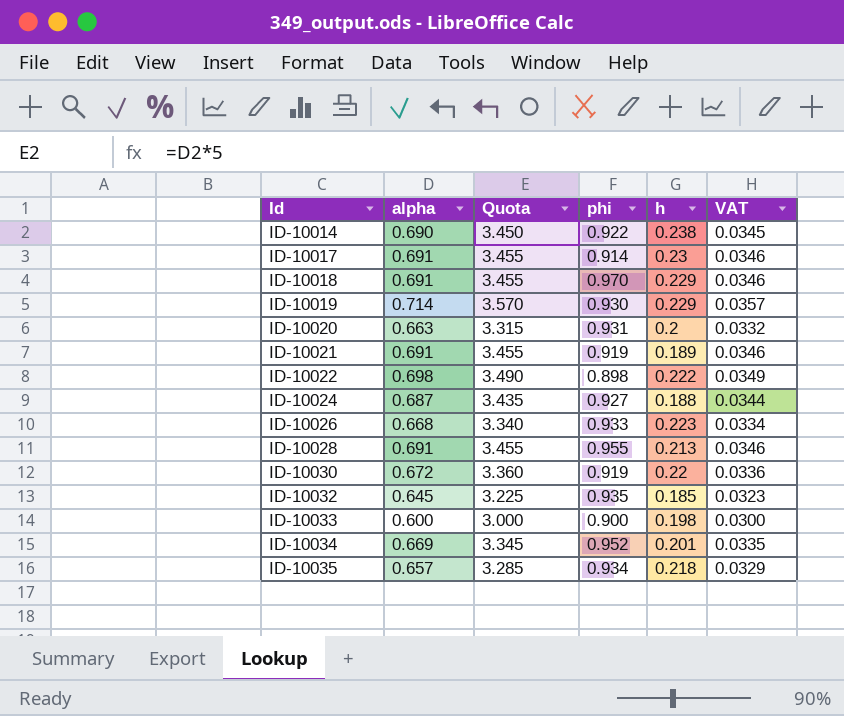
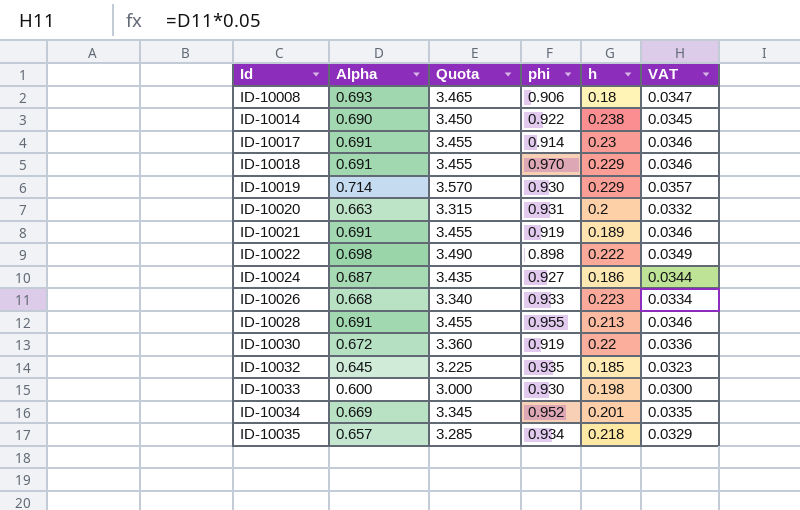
column name: alpha -> Alpha
row ID-10008: none -> 0.693 | 3.465 | 0.906 | 0.18 | 0.0347
ID-10024 | h: 0.188 -> 0.186
ID-10033 | phi: 0.900 -> 0.930

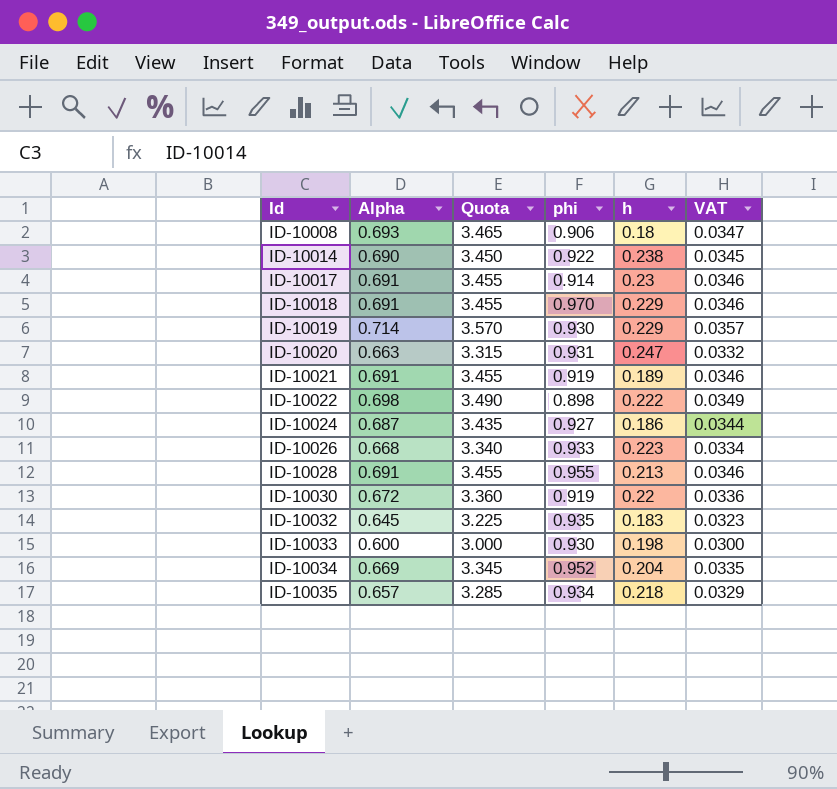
ID-10020 | h: 0.2 -> 0.247
ID-10032 | h: 0.185 -> 0.183
ID-10034 | h: 0.201 -> 0.204

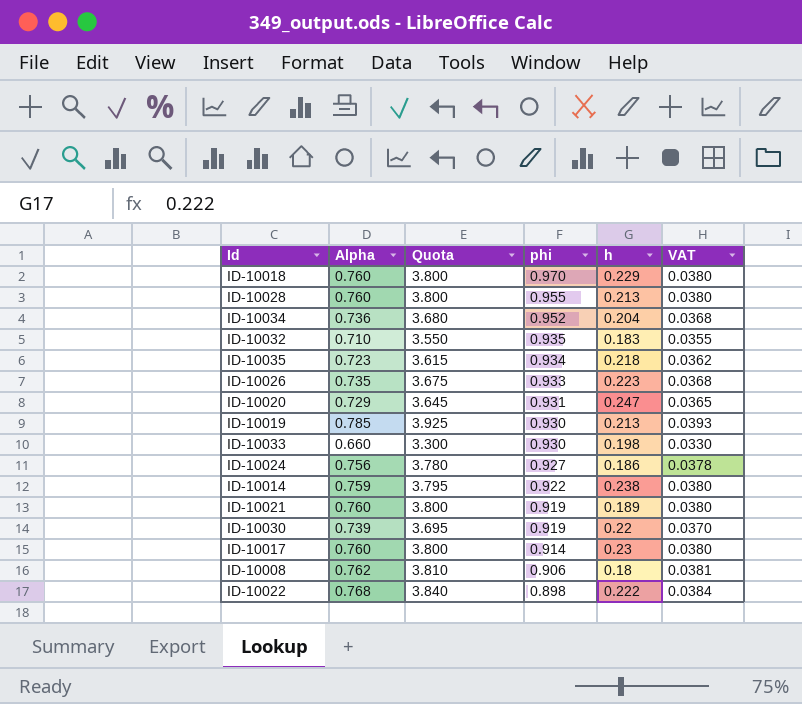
row order: Id ascending -> phi descending
ID-10018 | Alpha: 0.691 -> 0.760
ID-10018 | Quota: 3.455 -> 3.800
ID-10018 | VAT: 0.0346 -> 0.0380
ID-10028 | Alpha: 0.691 -> 0.760
ID-10028 | Quota: 3.455 -> 3.800
ID-10028 | VAT: 0.0346 -> 0.0380
ID-10034 | Alpha: 0.669 -> 0.736
ID-10034 | Quota: 3.345 -> 3.680
ID-10034 | VAT: 0.0335 -> 0.0368
ID-10032 | Alpha: 0.645 -> 0.710
ID-10032 | Quota: 3.225 -> 3.550
ID-10032 | VAT: 0.0323 -> 0.0355
ID-10035 | Alpha: 0.657 -> 0.723
ID-10035 | Quota: 3.285 -> 3.615
ID-10035 | VAT: 0.0329 -> 0.0362
ID-10026 | Alpha: 0.668 -> 0.735
ID-10026 | Quota: 3.340 -> 3.675
ID-10026 | VAT: 0.0334 -> 0.0368
ID-10020 | Alpha: 0.663 -> 0.729
ID-10020 | Quota: 3.315 -> 3.645
ID-10020 | VAT: 0.0332 -> 0.0365
ID-10019 | Alpha: 0.714 -> 0.785
ID-10019 | Quota: 3.570 -> 3.925
ID-10019 | h: 0.229 -> 0.213
ID-10019 | VAT: 0.0357 -> 0.0393
ID-10033 | Alpha: 0.600 -> 0.660
ID-10033 | Quota: 3.000 -> 3.300
ID-10033 | VAT: 0.0300 -> 0.0330
ID-10024 | Alpha: 0.687 -> 0.756
ID-10024 | Quota: 3.435 -> 3.780
ID-10024 | VAT: 0.0344 -> 0.0378
ID-10014 | Alpha: 0.690 -> 0.759
ID-10014 | Quota: 3.450 -> 3.795
ID-10014 | VAT: 0.0345 -> 0.0380
ID-10021 | Alpha: 0.691 -> 0.760
ID-10021 | Quota: 3.455 -> 3.800
ID-10021 | VAT: 0.0346 -> 0.0380
ID-10030 | Alpha: 0.672 -> 0.739
ID-10030 | Quota: 3.360 -> 3.695
ID-10030 | VAT: 0.0336 -> 0.0370
ID-10017 | Alpha: 0.691 -> 0.760
ID-10017 | Quota: 3.455 -> 3.800
ID-10017 | VAT: 0.0346 -> 0.0380
ID-10008 | Alpha: 0.693 -> 0.762
ID-10008 | Quota: 3.465 -> 3.810
ID-10008 | VAT: 0.0347 -> 0.0381
ID-10022 | Alpha: 0.698 -> 0.768
ID-10022 | Quota: 3.490 -> 3.840
ID-10022 | VAT: 0.0349 -> 0.0384

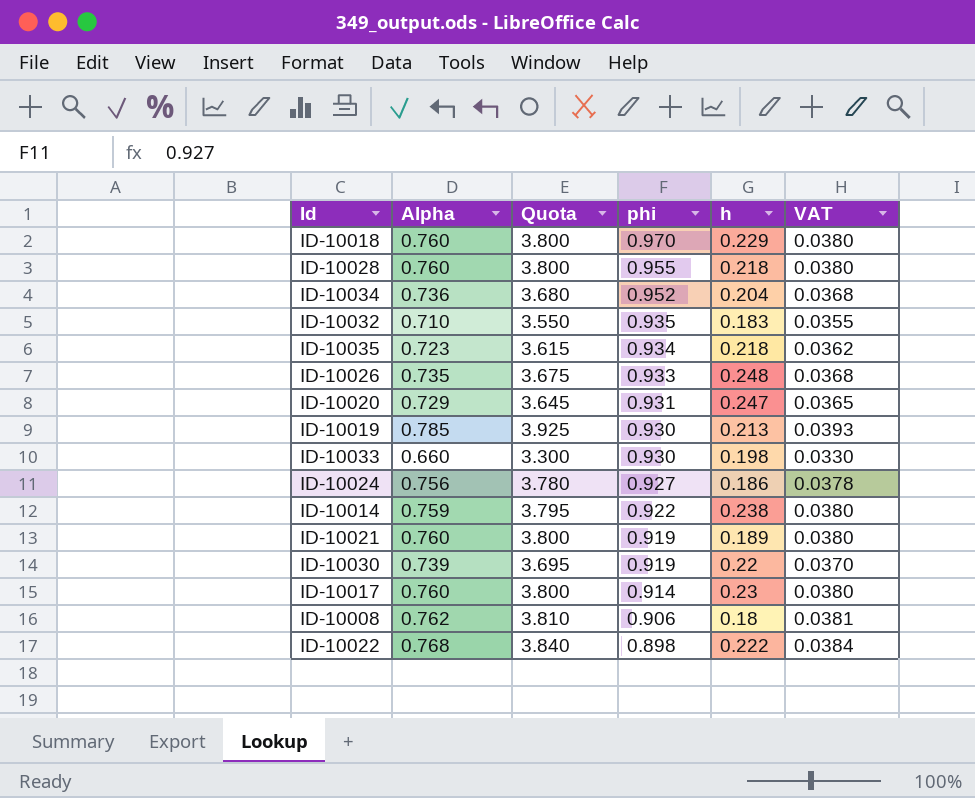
ID-10028 | h: 0.213 -> 0.218
ID-10026 | h: 0.223 -> 0.248

